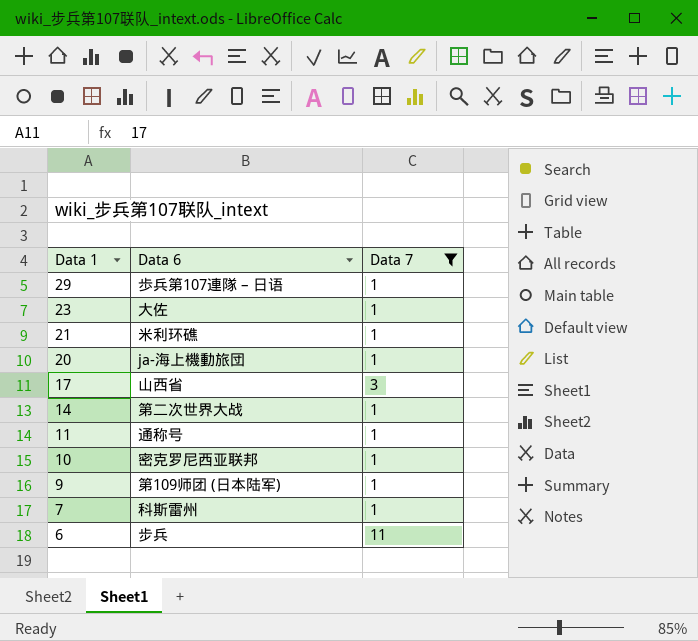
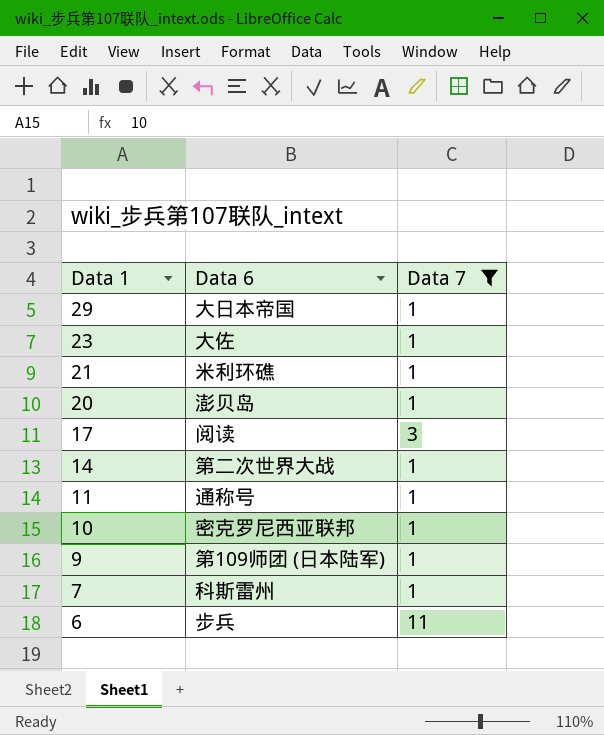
29 | Data 6: 歩兵第107連隊 – 日语 -> 大日本帝国
20 | Data 6: ja-海上機動旅団 -> 澎贝岛
17 | Data 6: 山西省 -> 阅读

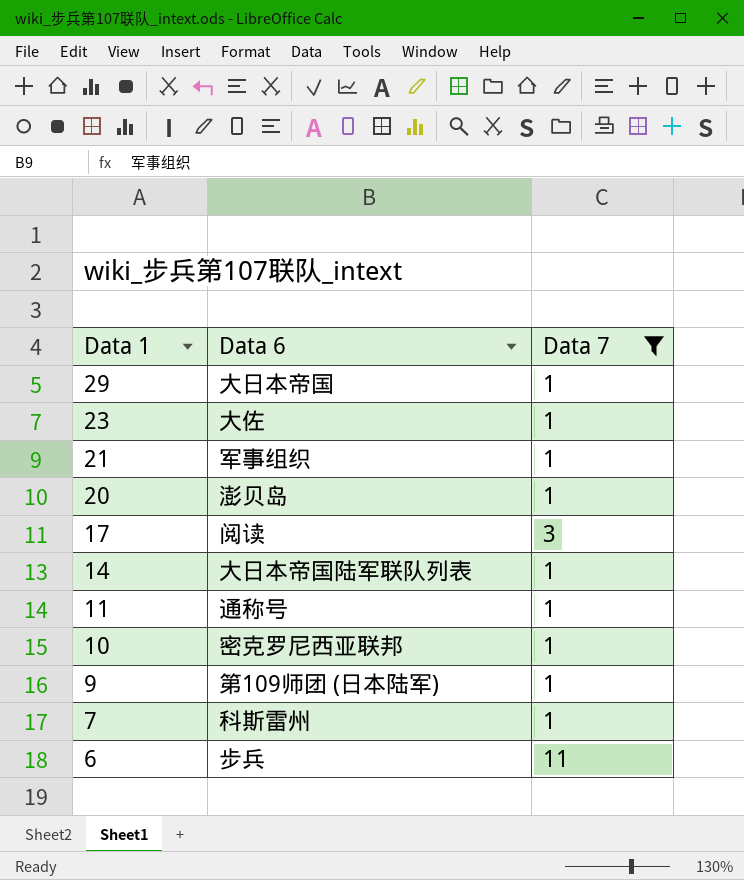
21 | Data 6: 米利环礁 -> 军事组织
14 | Data 6: 第二次世界大战 -> 大日本帝国陆军联队列表

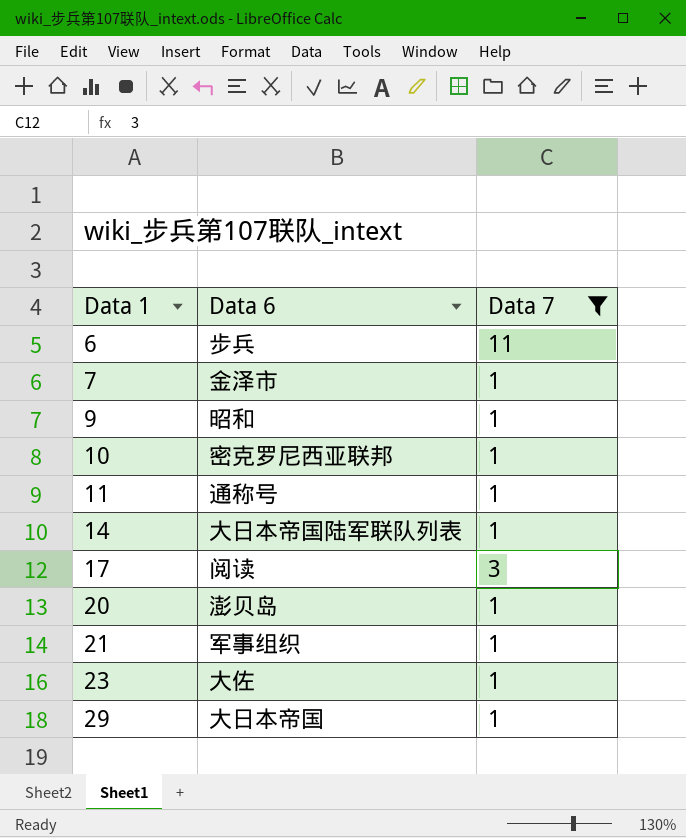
row order: Data 1 descending -> Data 1 ascending
7 | Data 6: 科斯雷州 -> 金泽市
9 | Data 6: 第109师团 (日本陆军) -> 昭和

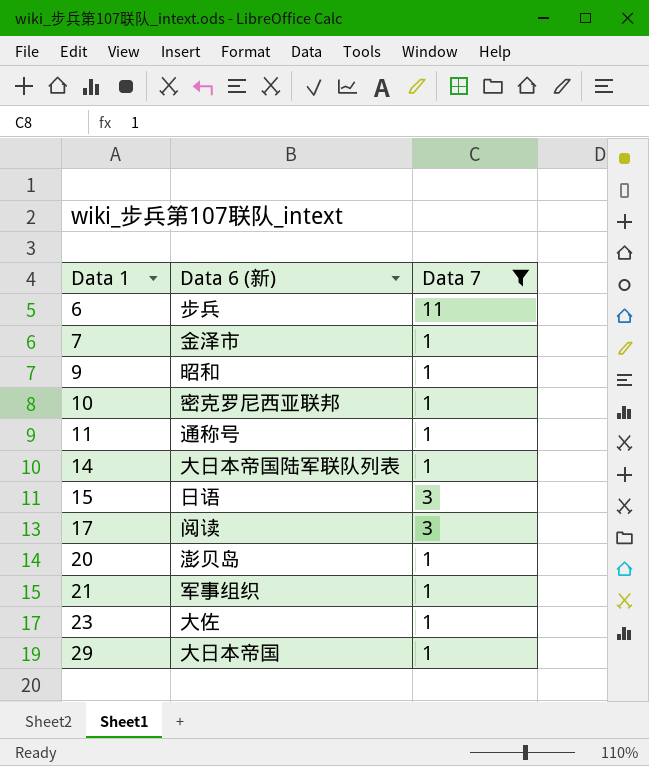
column name: Data 6 -> Data 6 (新)
row 15: none -> 日语 | 3

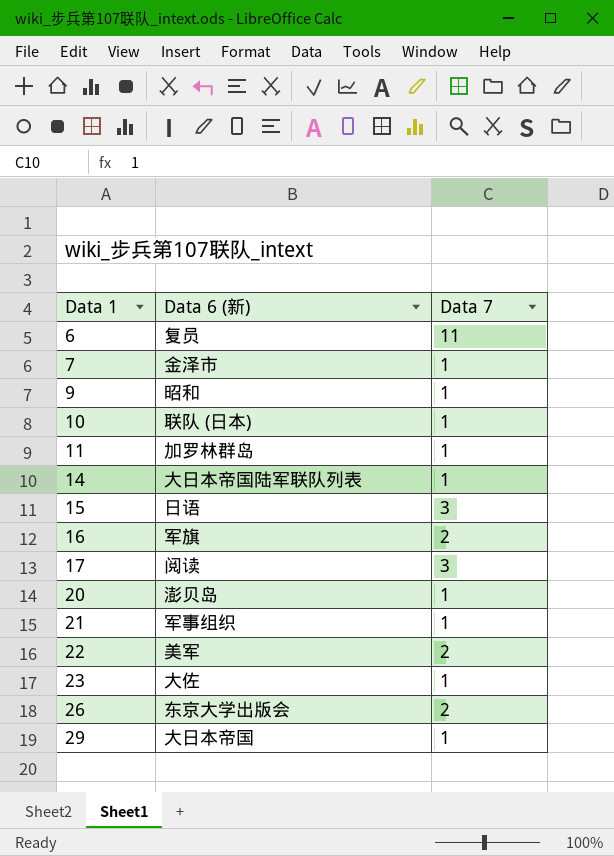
filter: Data 7 != 2 -> none
6 | Data 6 (新): 步兵 -> 复员
10 | Data 6 (新): 密克罗尼西亚联邦 -> 联队 (日本)
11 | Data 6 (新): 通称号 -> 加罗林群岛

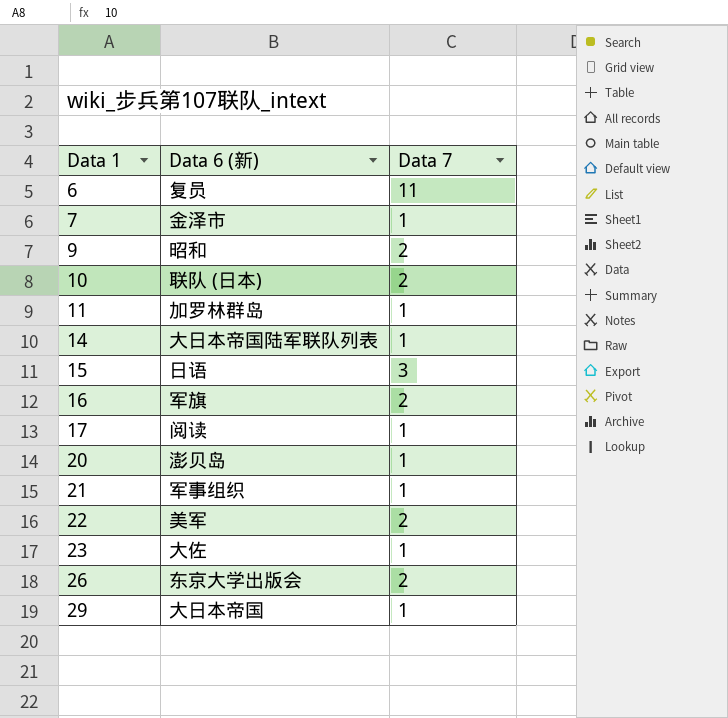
9 | Data 7: 1 -> 2
10 | Data 7: 1 -> 2
17 | Data 7: 3 -> 1

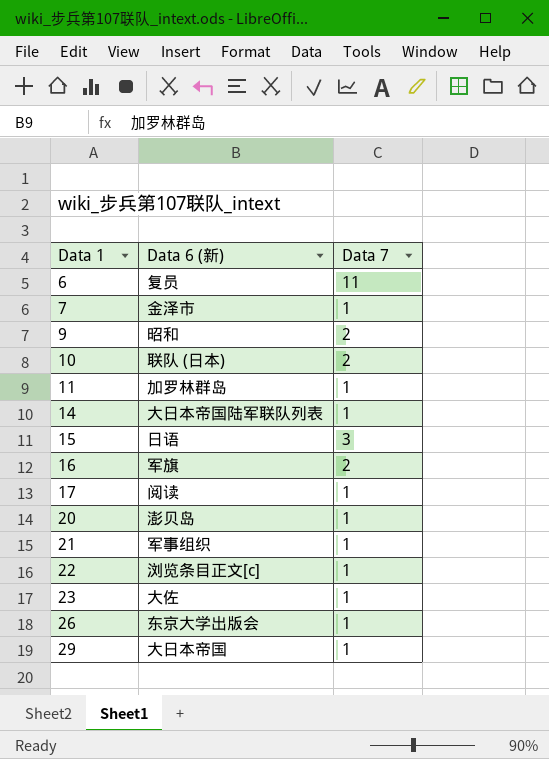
22 | Data 6 (新): 美军 -> 浏览条目正文[c]
22 | Data 7: 2 -> 1
26 | Data 7: 2 -> 1

